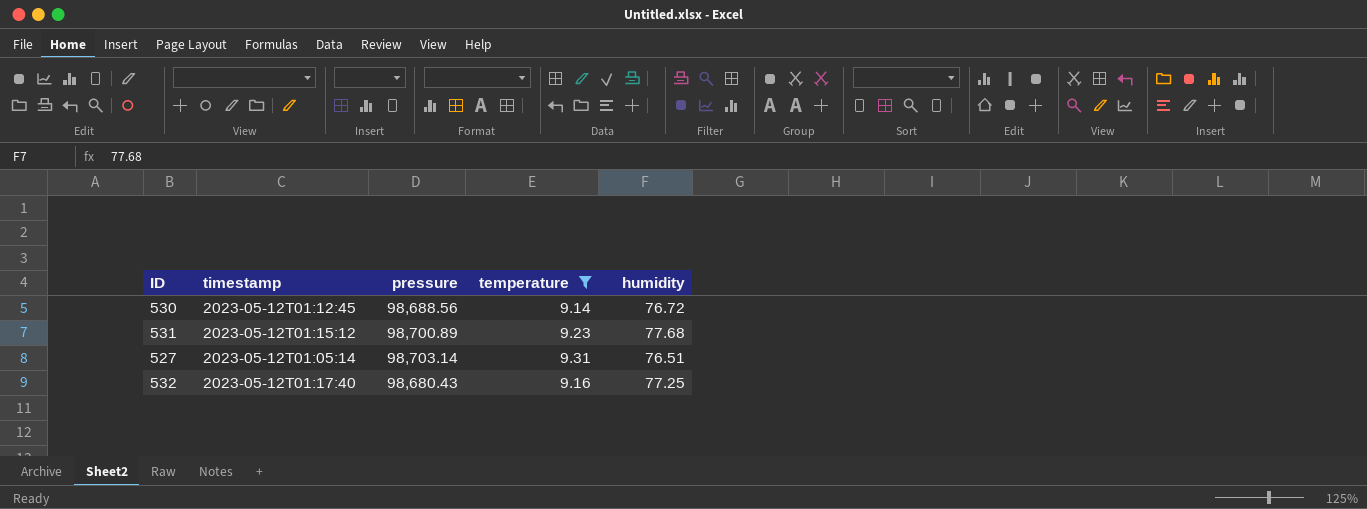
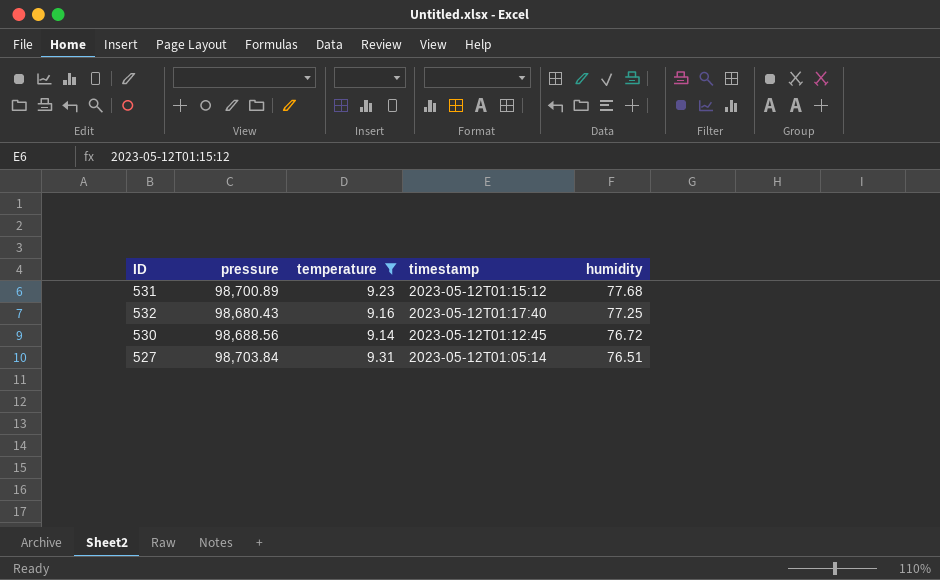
row order: none -> humidity descending
column timestamp | position: 2 -> 4
527 | pressure: 98,703.14 -> 98,703.84

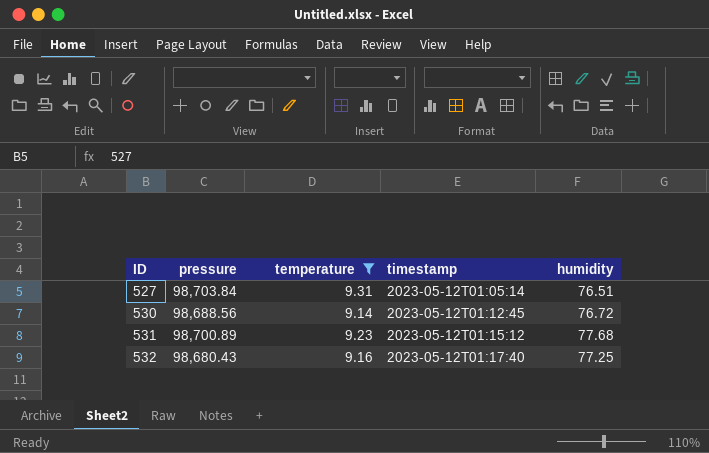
row order: humidity descending -> ID ascending

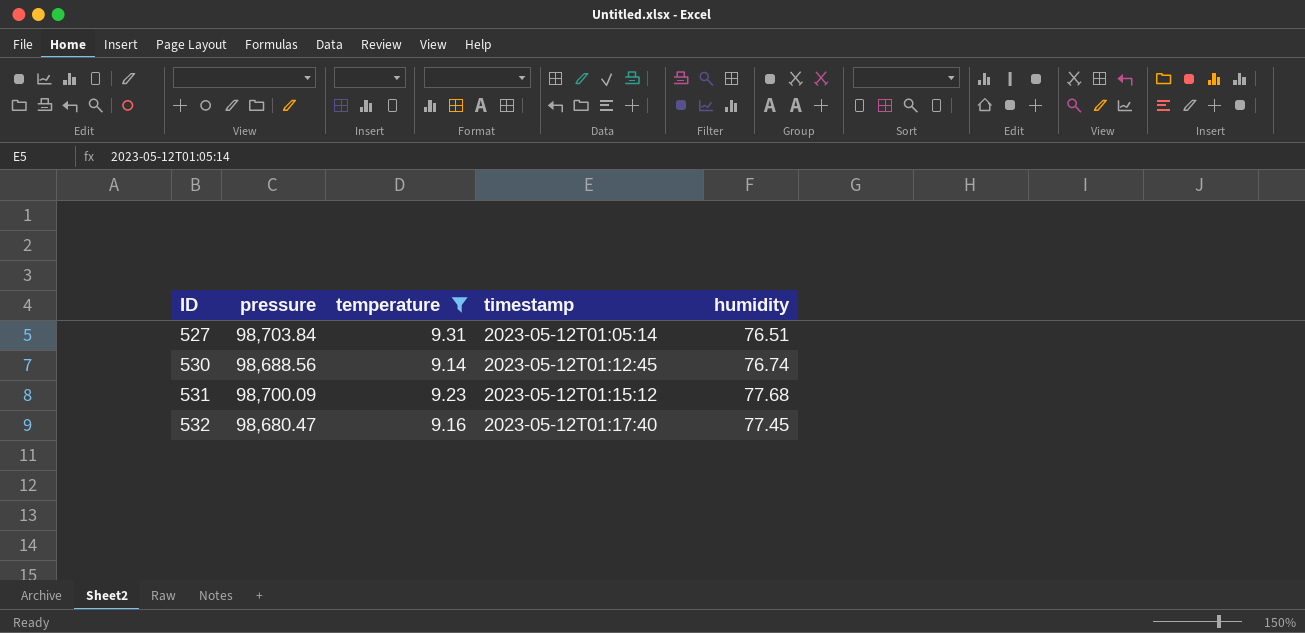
530 | humidity: 76.72 -> 76.74
531 | pressure: 98,700.89 -> 98,700.09
532 | pressure: 98,680.43 -> 98,680.47
532 | humidity: 77.25 -> 77.45

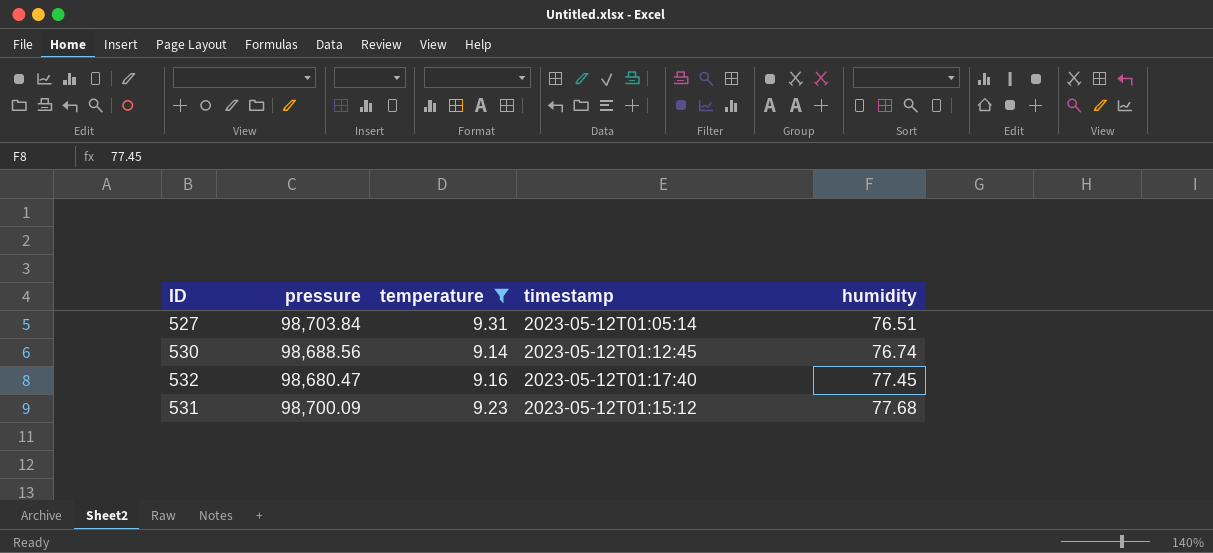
row order: ID ascending -> humidity ascending

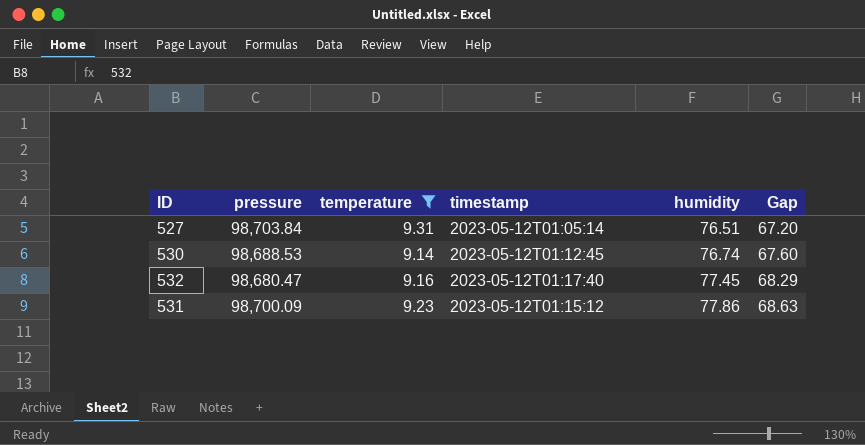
column Gap | formula: none -> [humidity] - [temperature]
530 | pressure: 98,688.56 -> 98,688.53
531 | humidity: 77.68 -> 77.86

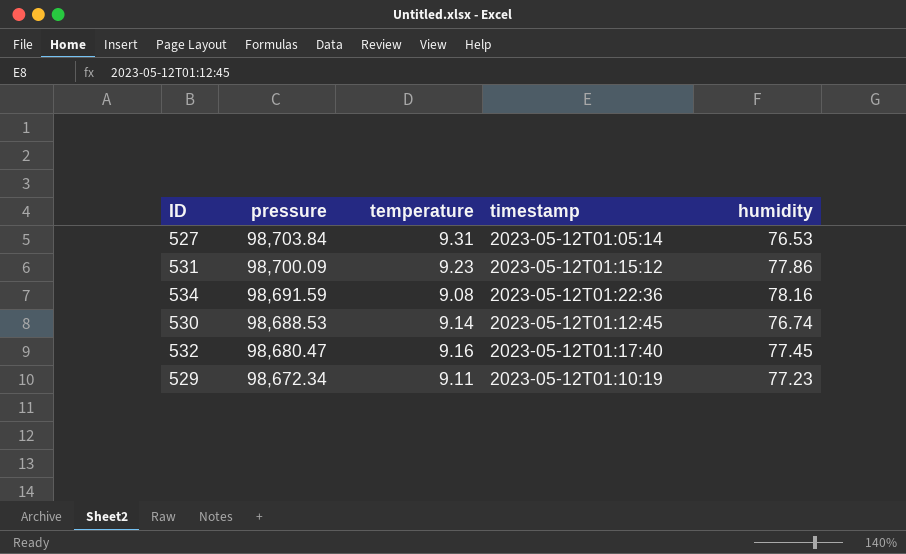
filter: temperature >= 9.14 -> none
row order: humidity ascending -> pressure descending
column Gap | formula: [humidity] - [temperature] -> none
527 | humidity: 76.51 -> 76.53

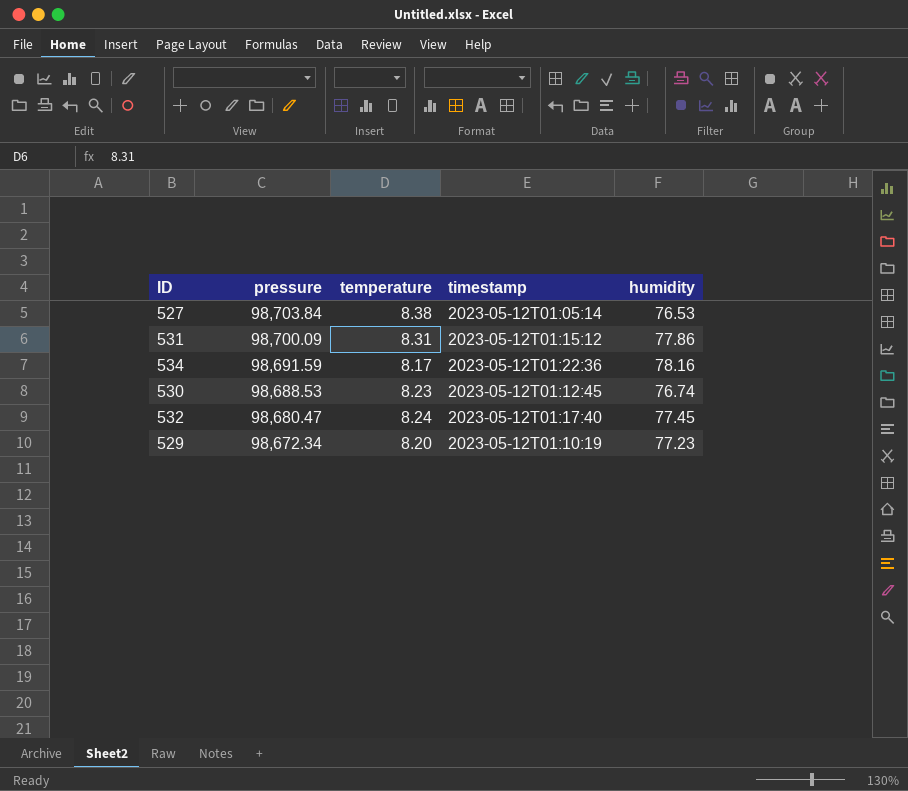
527 | temperature: 9.31 -> 8.38
531 | temperature: 9.23 -> 8.31
534 | temperature: 9.08 -> 8.17
530 | temperature: 9.14 -> 8.23
532 | temperature: 9.16 -> 8.24
529 | temperature: 9.11 -> 8.20

